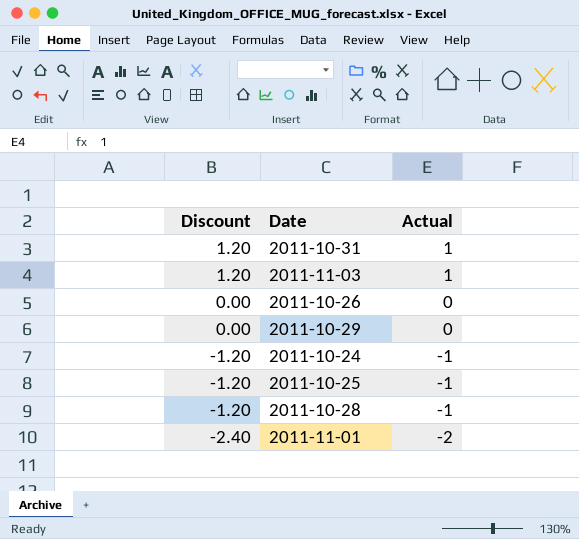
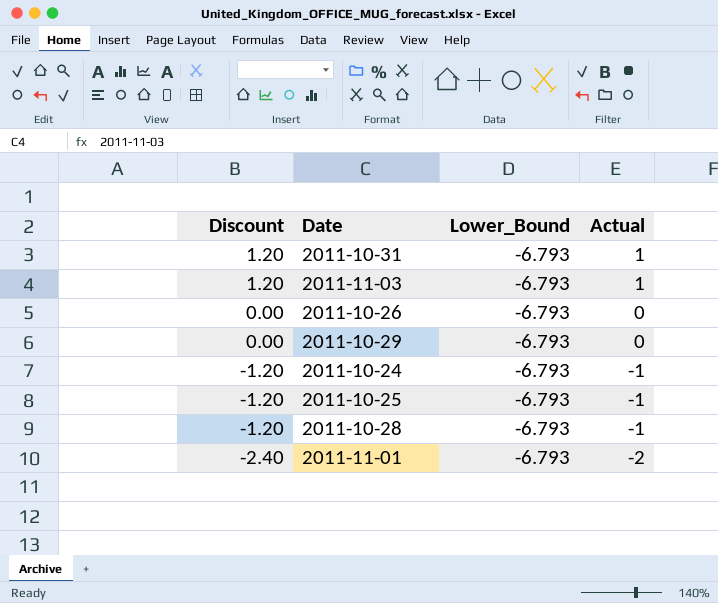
column Lower_Bound | position: none -> 3

